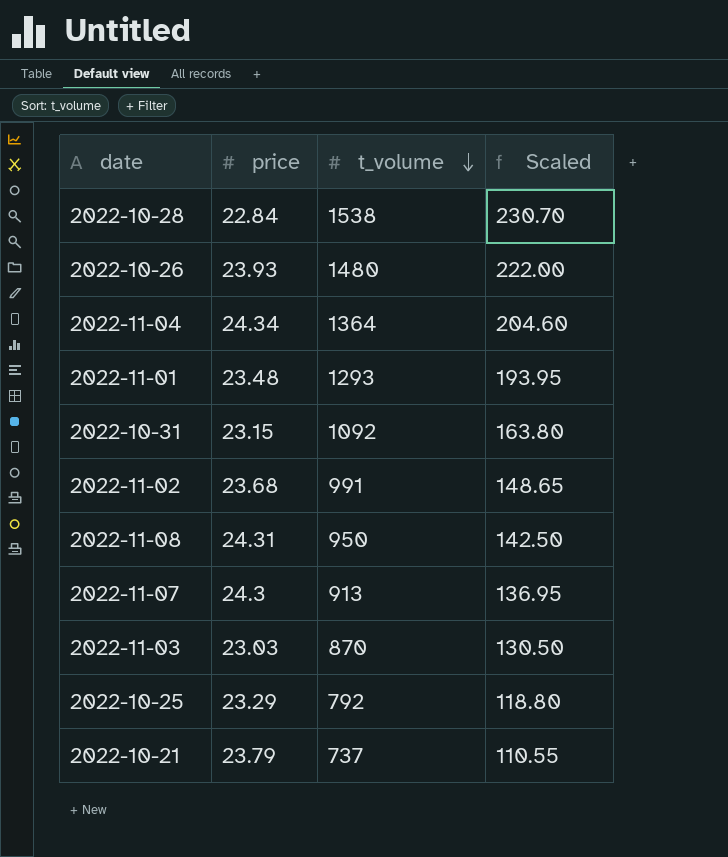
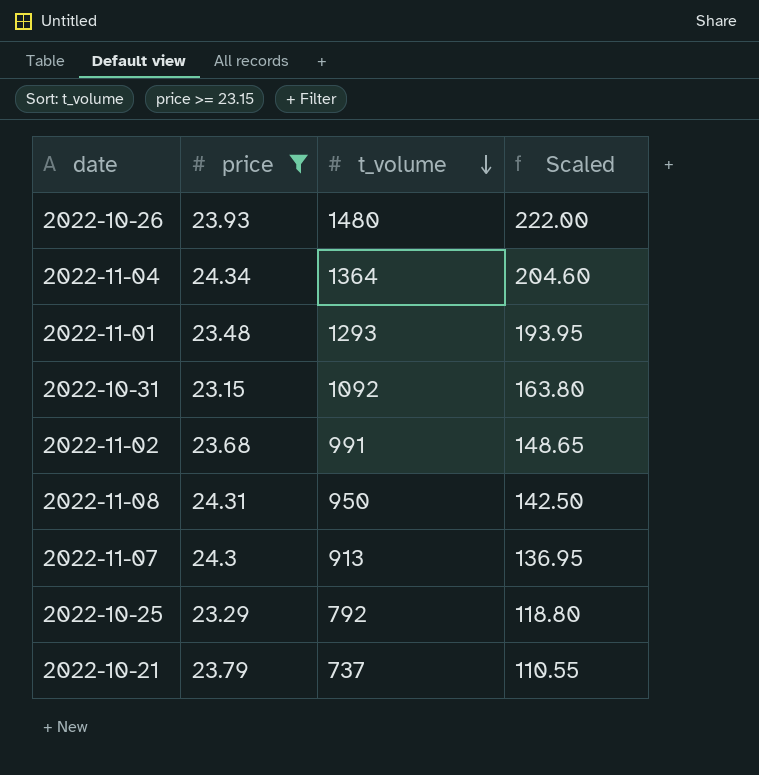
filter: none -> price >= 23.15

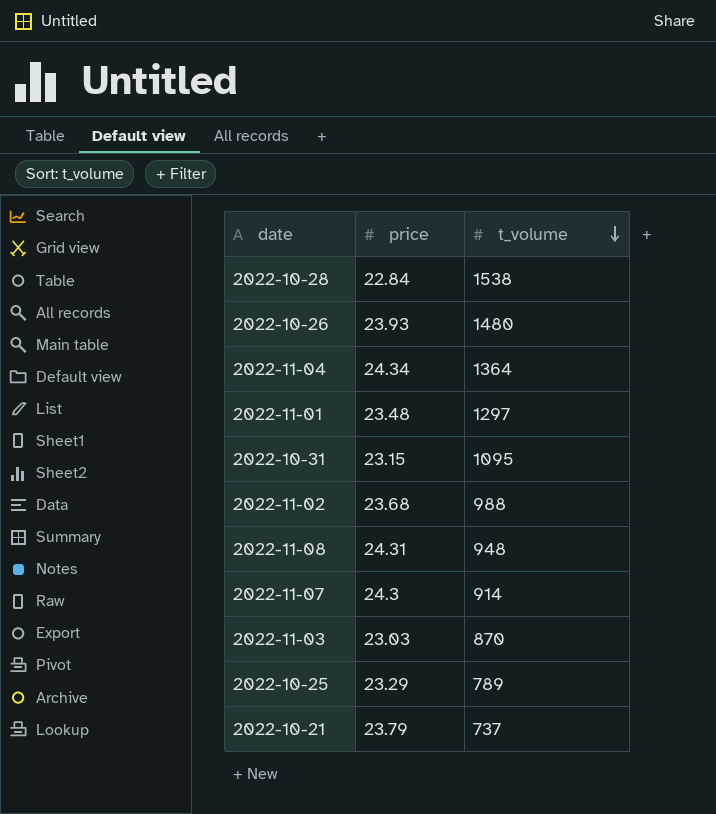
filter: price >= 23.15 -> none
column Scaled | formula: [t_volume] * 0.15 -> none
2022-11-01 | t_volume: 1293 -> 1297
2022-10-31 | t_volume: 1092 -> 1095
2022-11-02 | t_volume: 991 -> 988
2022-11-08 | t_volume: 950 -> 948
2022-11-07 | t_volume: 913 -> 914
2022-10-25 | t_volume: 792 -> 789

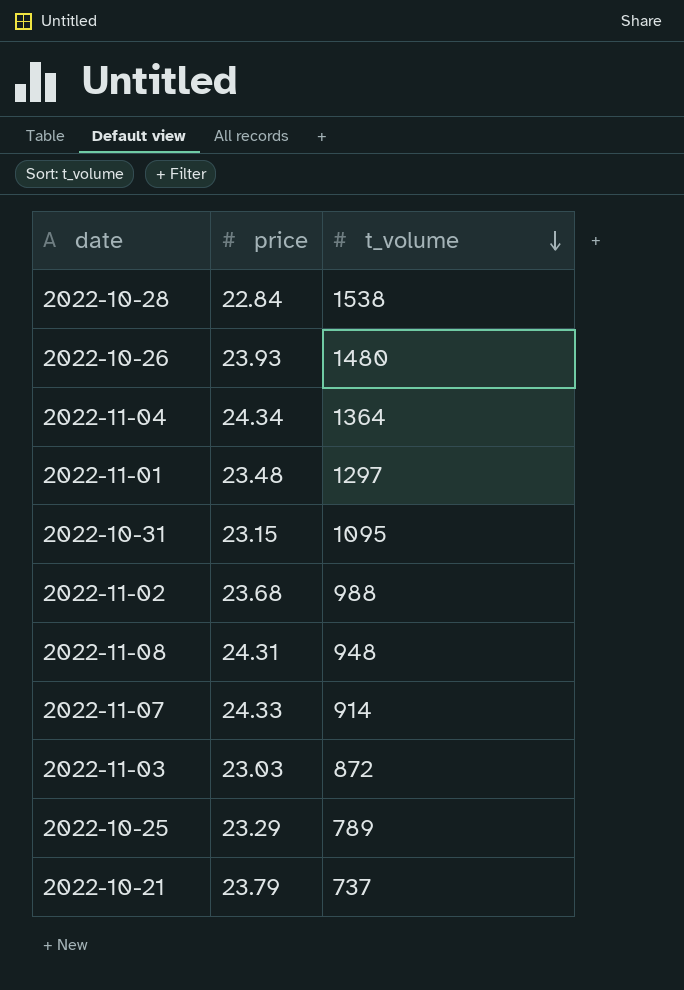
2022-11-07 | price: 24.3 -> 24.33
2022-11-03 | t_volume: 870 -> 872

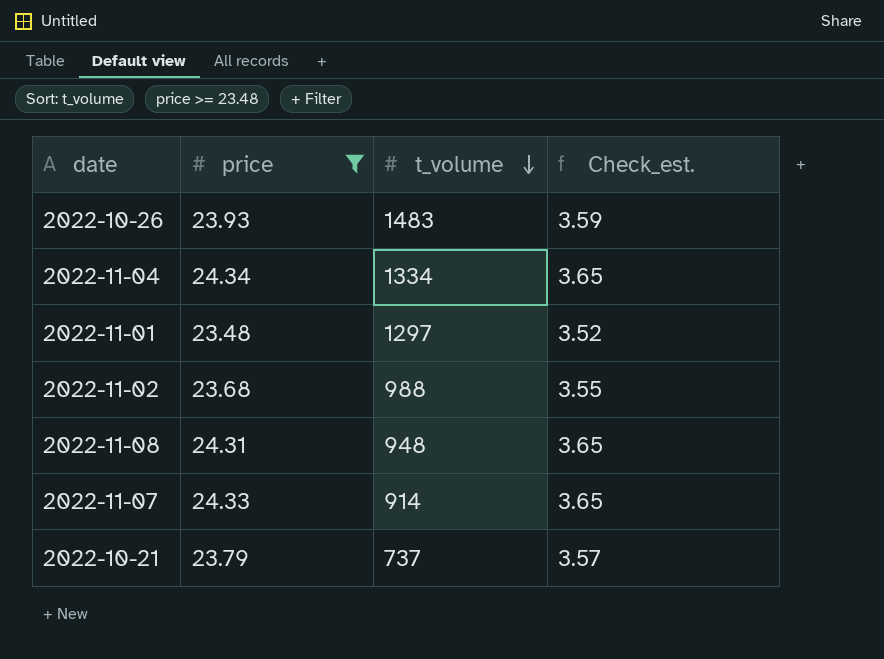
filter: none -> price >= 23.48
column Check_est. | formula: none -> [price] * 0.15
2022-10-26 | t_volume: 1480 -> 1483
2022-11-04 | t_volume: 1364 -> 1334

